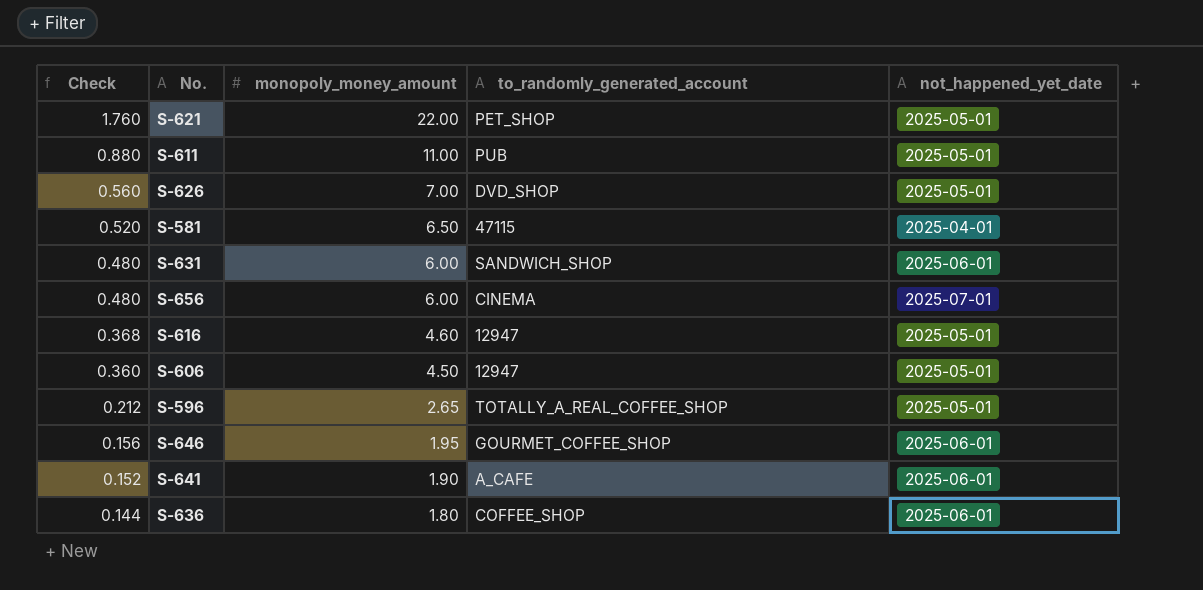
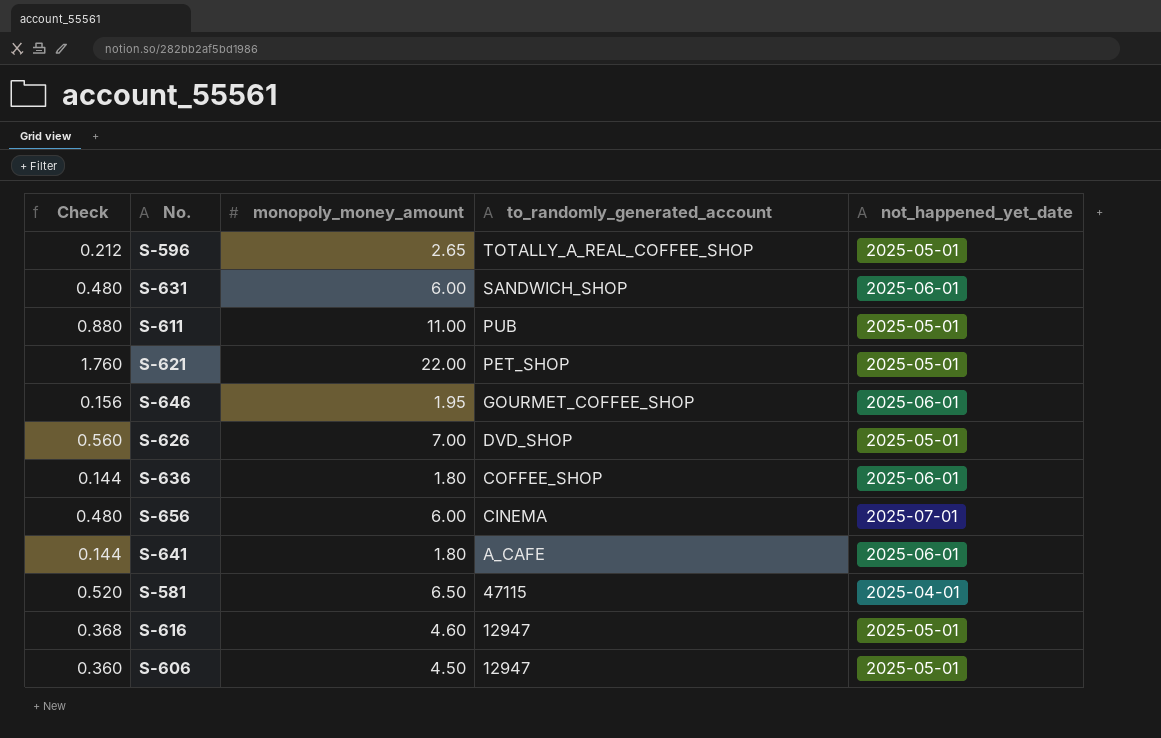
row order: Check descending -> to_randomly_generated_account descending
S-641 | Check: 0.152 -> 0.144
S-641 | monopoly_money_amount: 1.90 -> 1.80

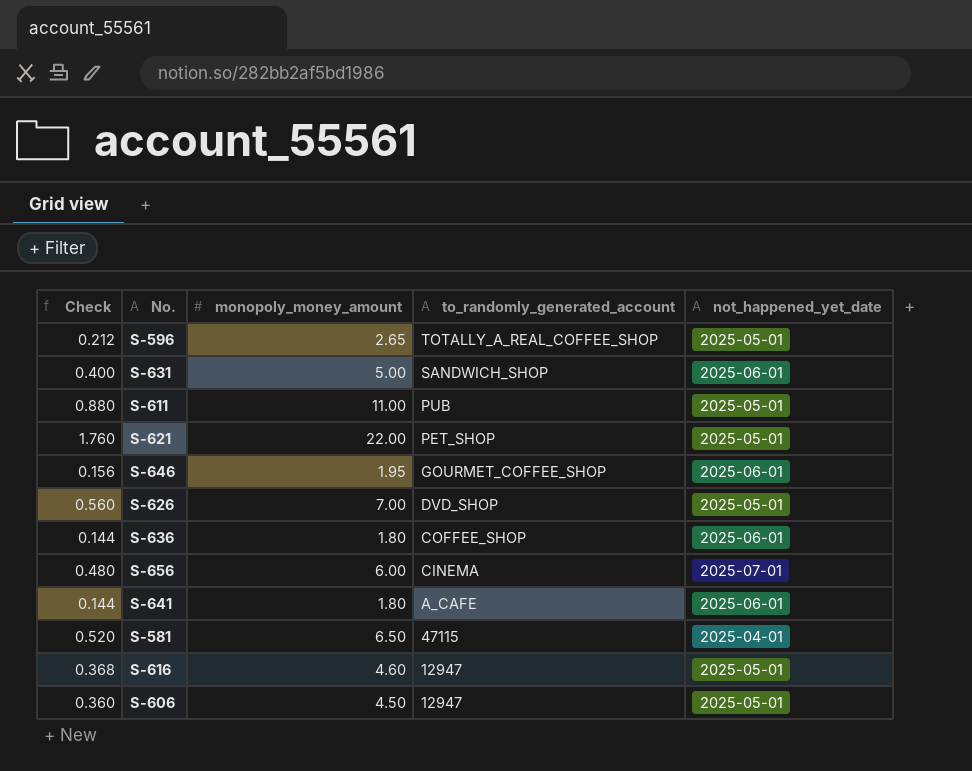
S-631 | Check: 0.480 -> 0.400
S-631 | monopoly_money_amount: 6.00 -> 5.00

